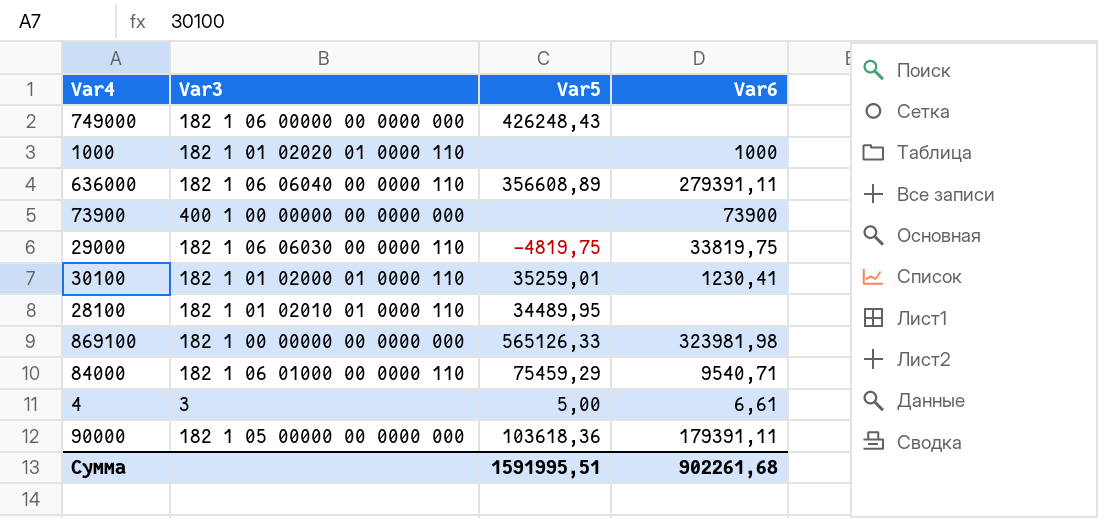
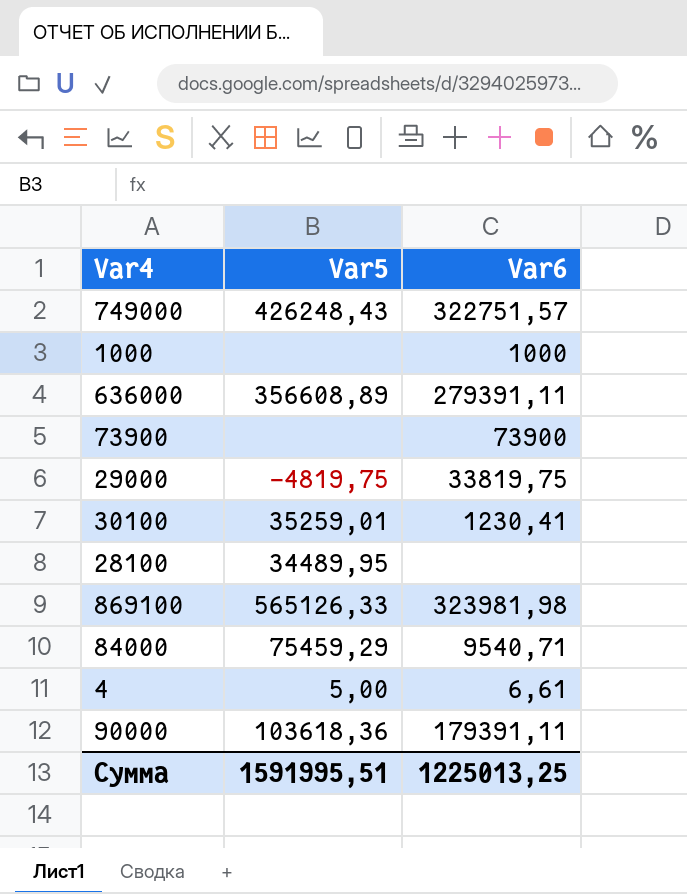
column Var3 | position: 2 -> none
749000 | Var6: none -> 322751,57
Сумма | Var6: 902261,68 -> 1225013,25

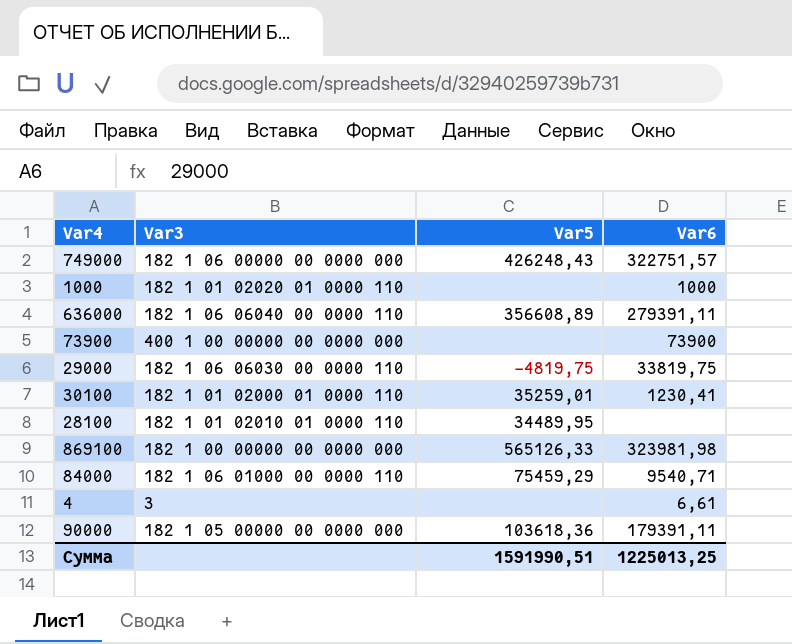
column Var3 | position: none -> 2
4 | Var5: 5,00 -> none
Сумма | Var5: 1591995,51 -> 1591990,51

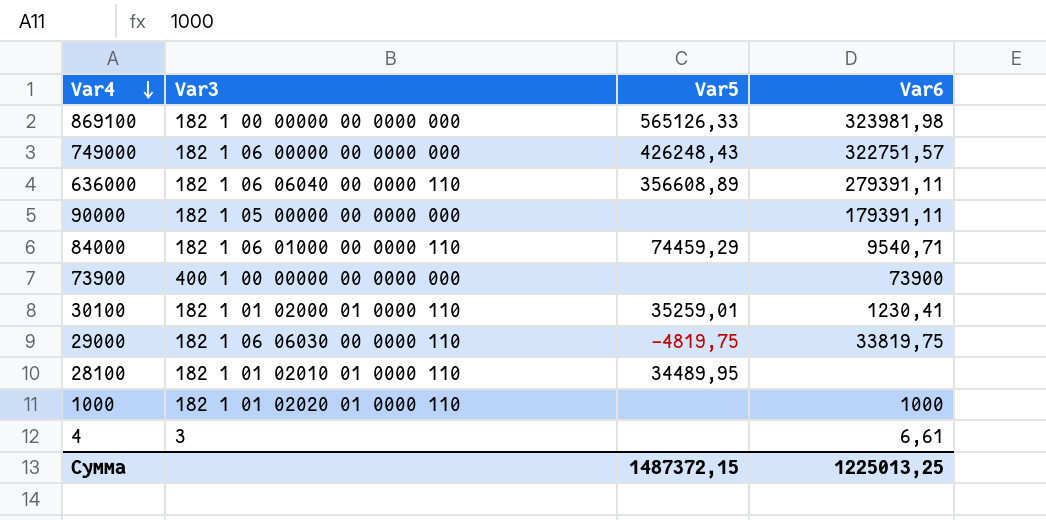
row order: none -> Var4 descending
90000 | Var5: 103618,36 -> none
84000 | Var5: 75459,29 -> 74459,29
Сумма | Var5: 1591990,51 -> 1487372,15

